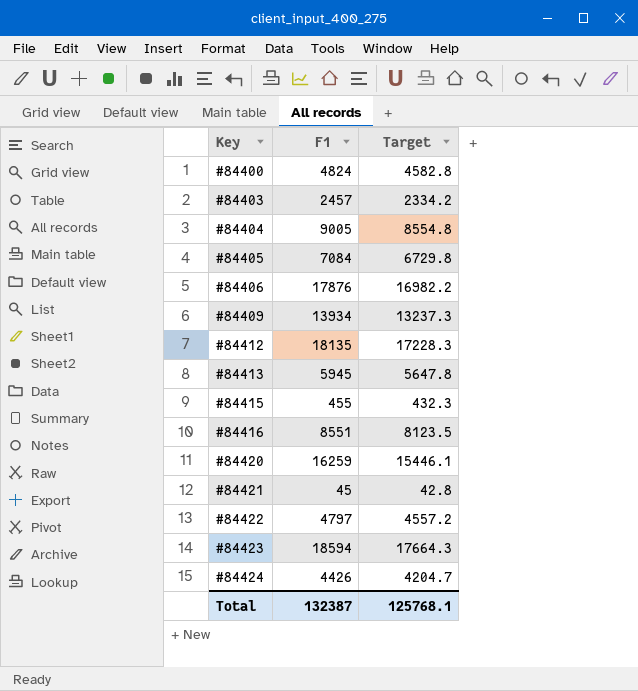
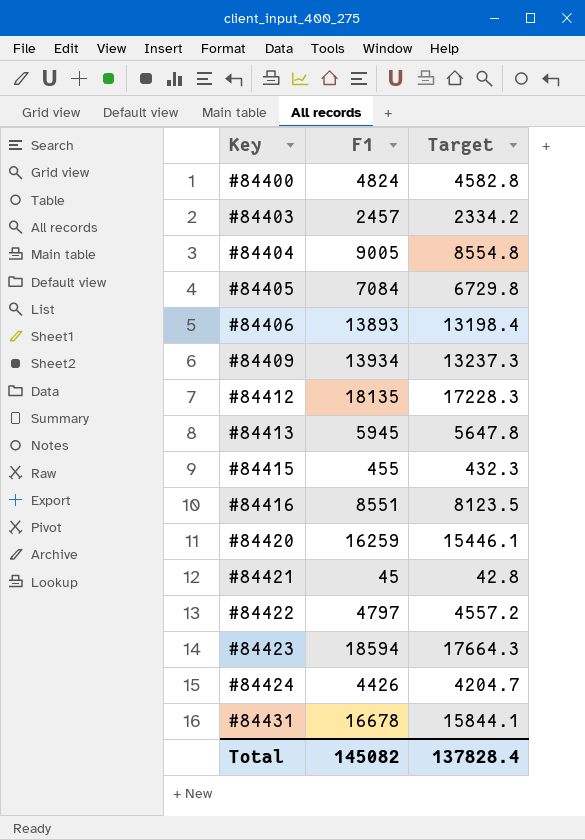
#84406 | F1: 17876 -> 13893
#84406 | Target: 16982.2 -> 13198.4
row #84431: none -> 16678 | 15844.1
Total | F1: 132387 -> 145082
Total | Target: 125768.1 -> 137828.4

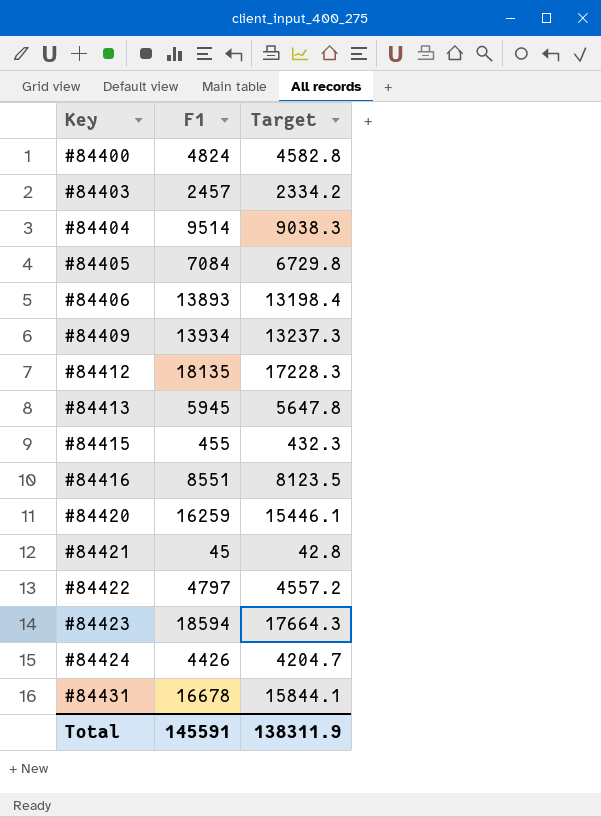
#84404 | F1: 9005 -> 9514
#84404 | Target: 8554.8 -> 9038.3
Total | F1: 145082 -> 145591
Total | Target: 137828.4 -> 138311.9

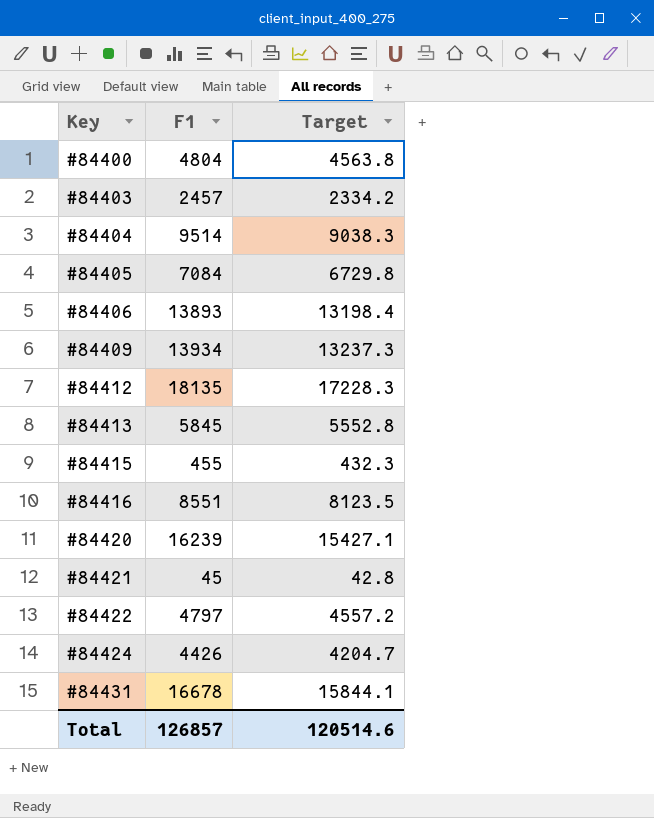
row #84423: 18594 | 17664.3 -> none
#84400 | F1: 4824 -> 4804
#84400 | Target: 4582.8 -> 4563.8
#84413 | F1: 5945 -> 5845
#84413 | Target: 5647.8 -> 5552.8
#84420 | F1: 16259 -> 16239
#84420 | Target: 15446.1 -> 15427.1
Total | F1: 145591 -> 126857
Total | Target: 138311.9 -> 120514.6

